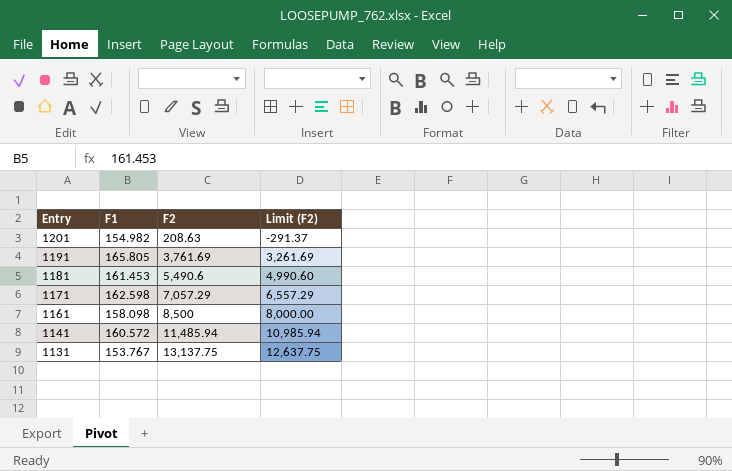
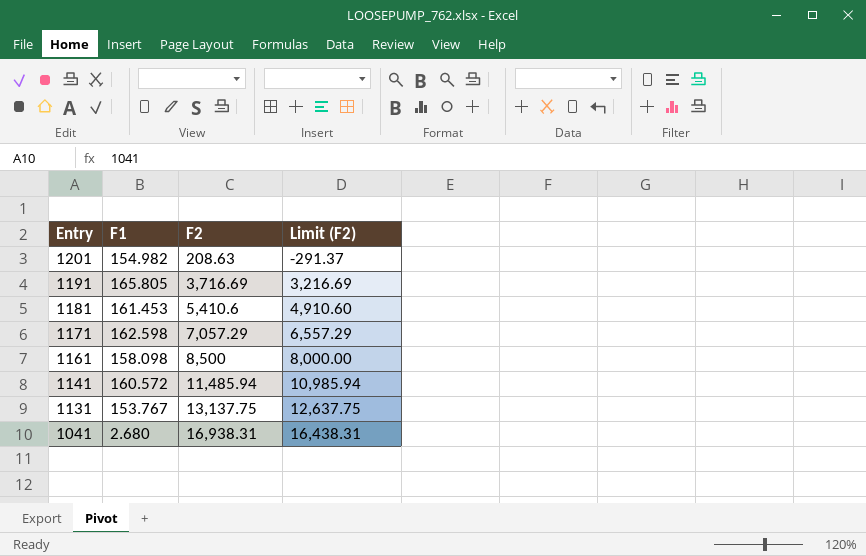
1191 | F2: 3,761.69 -> 3,716.69
1191 | Limit (F2): 3,261.69 -> 3,216.69
1181 | F2: 5,490.6 -> 5,410.6
1181 | Limit (F2): 4,990.60 -> 4,910.60
row 1041: none -> 2.680 | 16,938.31 | 16,438.31

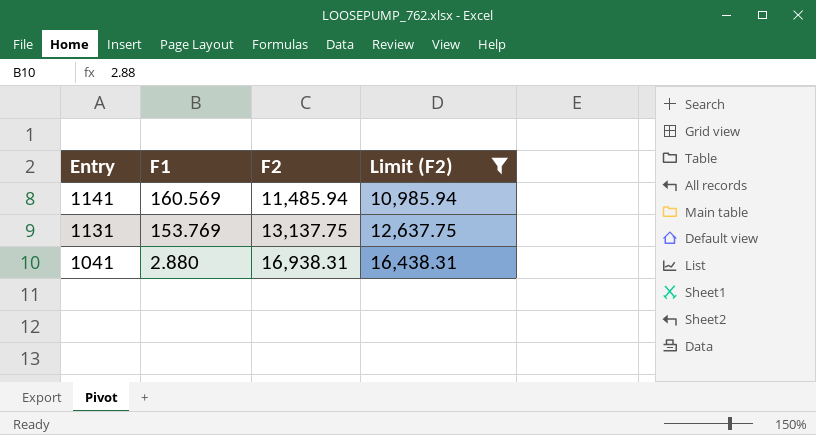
filter: none -> Limit (F2) >= 10,985.94
1141 | F1: 160.572 -> 160.569
1131 | F1: 153.767 -> 153.769
1041 | F1: 2.680 -> 2.880

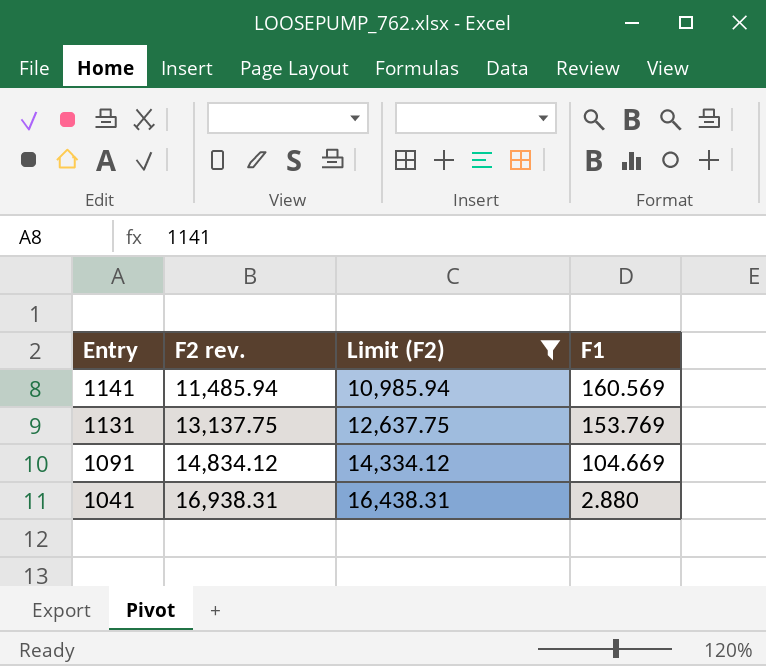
column name: F2 -> F2 rev.
column F1 | position: 2 -> 4
row 1091: none -> 14,834.12 | 14,334.12 | 104.669

